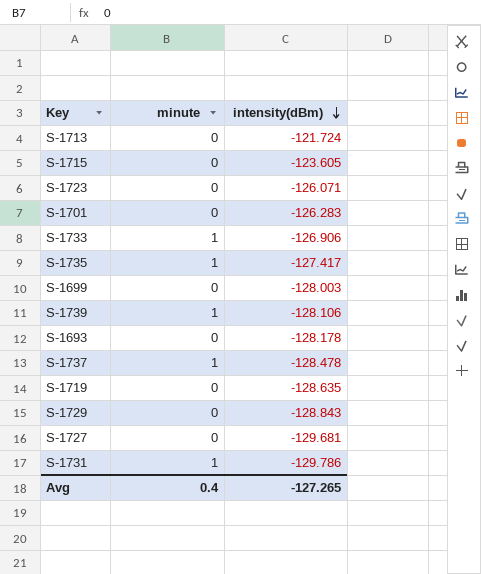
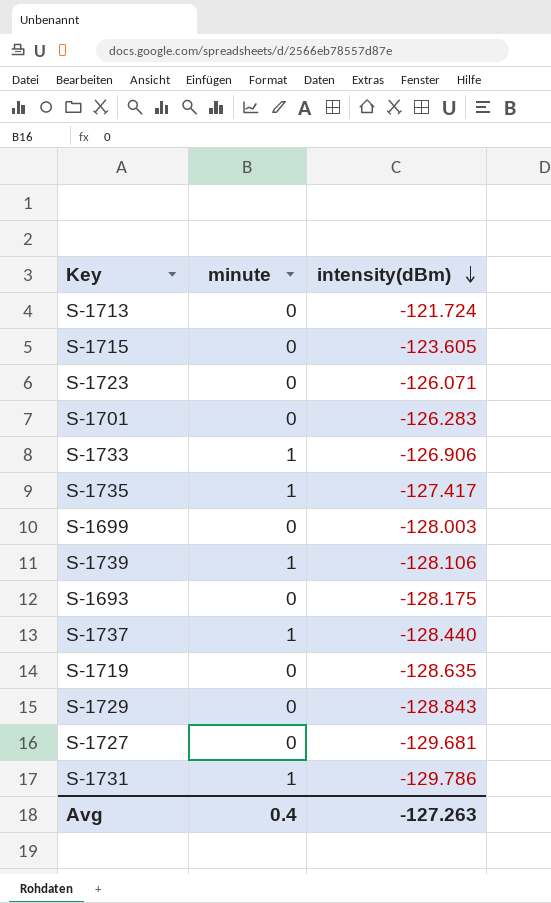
S-1693 | intensity(dBm): -128.178 -> -128.175
S-1737 | intensity(dBm): -128.478 -> -128.440
Avg | intensity(dBm): -127.265 -> -127.263

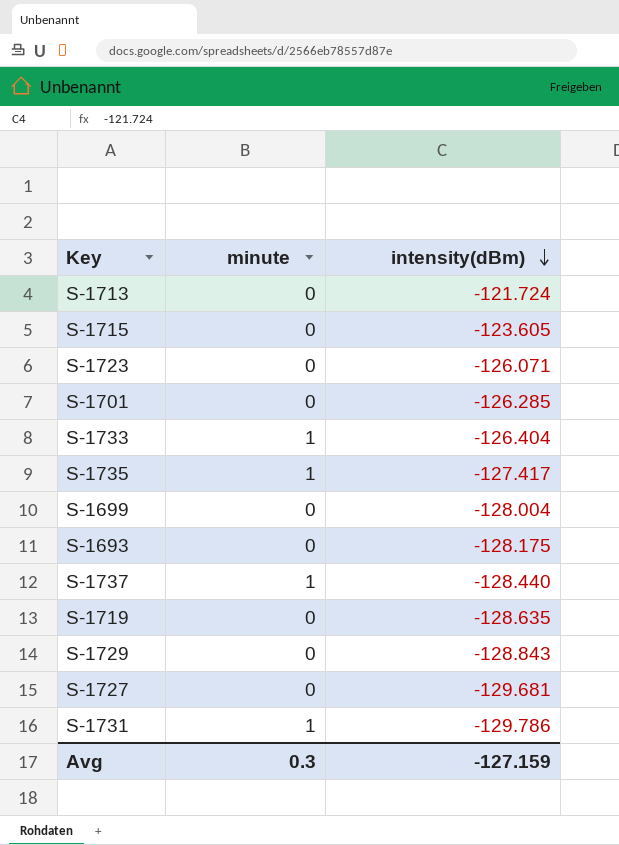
row S-1739: 1 | -128.106 -> none
S-1701 | intensity(dBm): -126.283 -> -126.285
S-1733 | intensity(dBm): -126.906 -> -126.404
S-1699 | intensity(dBm): -128.003 -> -128.004
Avg | minute: 0.4 -> 0.3
Avg | intensity(dBm): -127.263 -> -127.159

